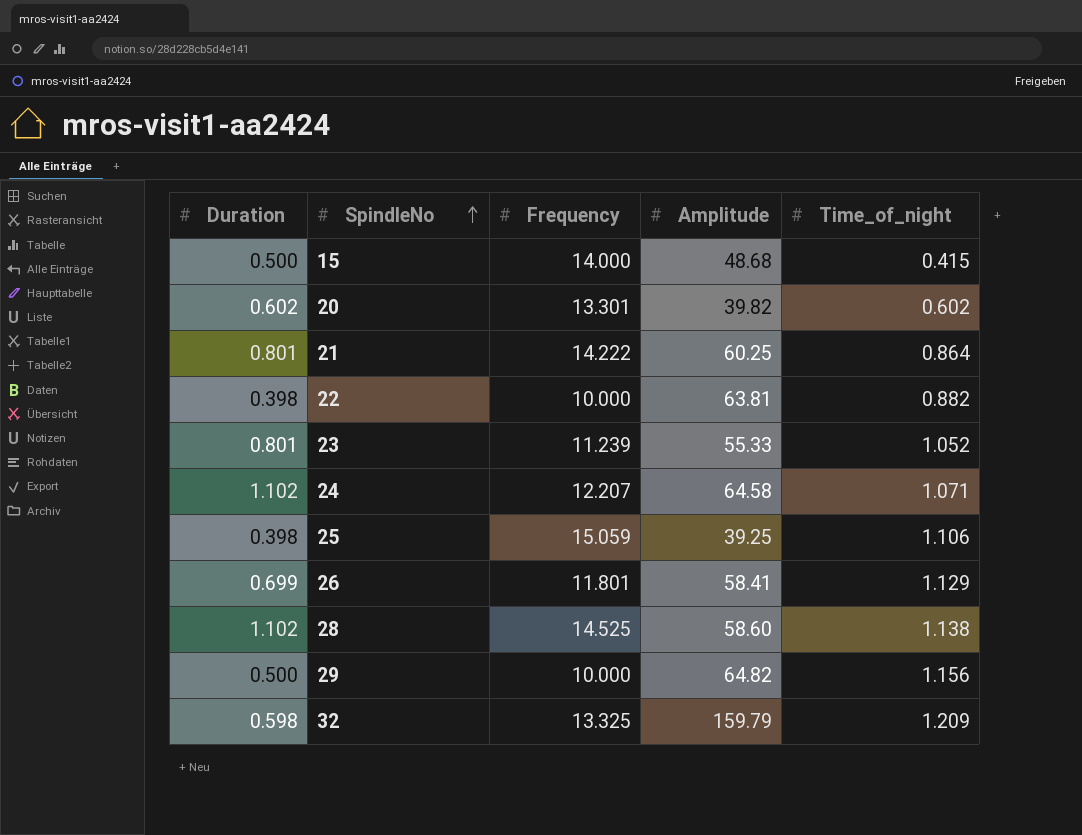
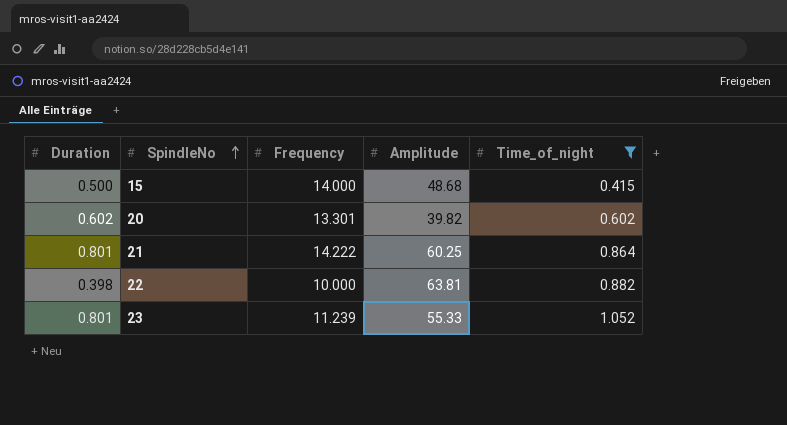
filter: none -> Time_of_night <= 1.052

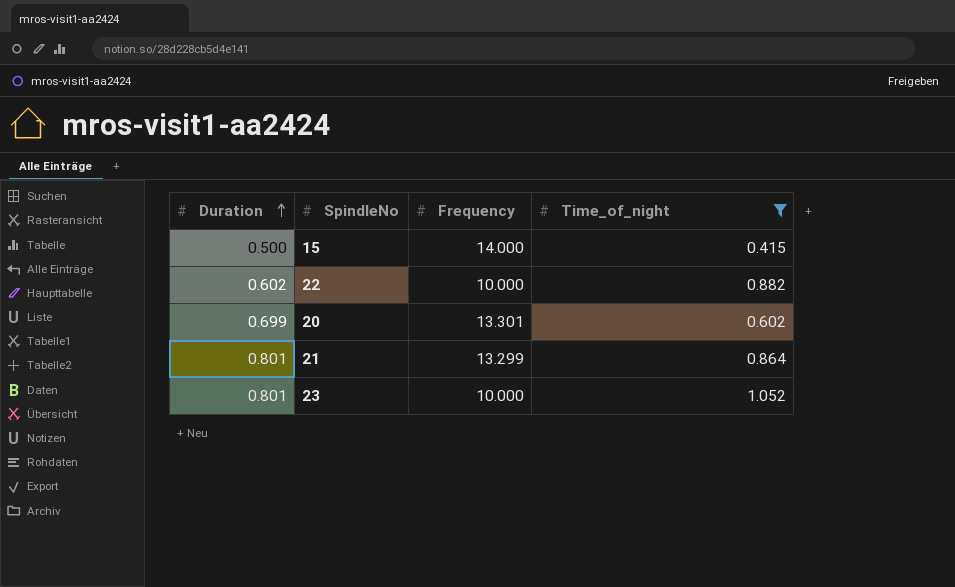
row order: SpindleNo ascending -> Duration ascending
column Amplitude | position: 4 -> none
22 | Duration: 0.398 -> 0.602
20 | Duration: 0.602 -> 0.699
21 | Frequency: 14.222 -> 13.299
23 | Frequency: 11.239 -> 10.000

